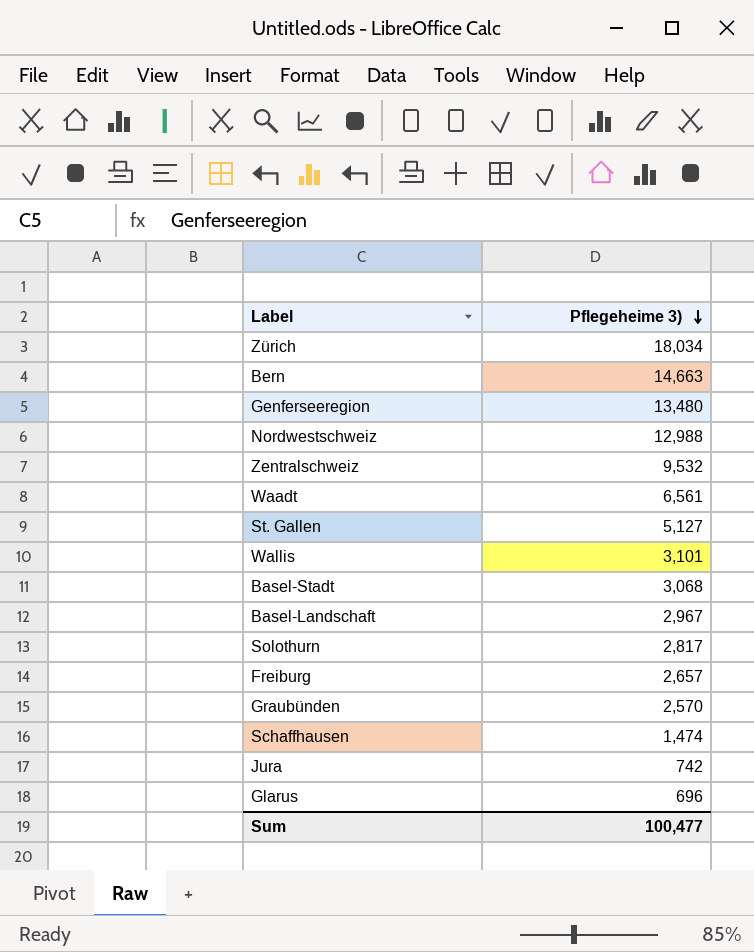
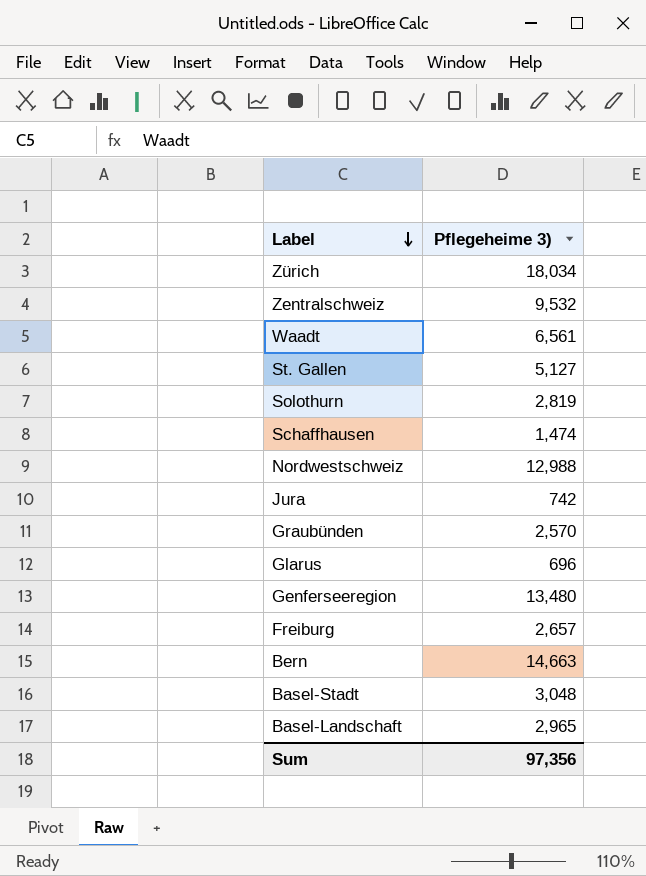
row order: Pflegeheime 3) descending -> Label descending
row Wallis: 3,101 -> none
Solothurn | Pflegeheime 3): 2,817 -> 2,819
Basel-Stadt | Pflegeheime 3): 3,068 -> 3,048
Basel-Landschaft | Pflegeheime 3): 2,967 -> 2,965
Sum | Pflegeheime 3): 100,477 -> 97,356

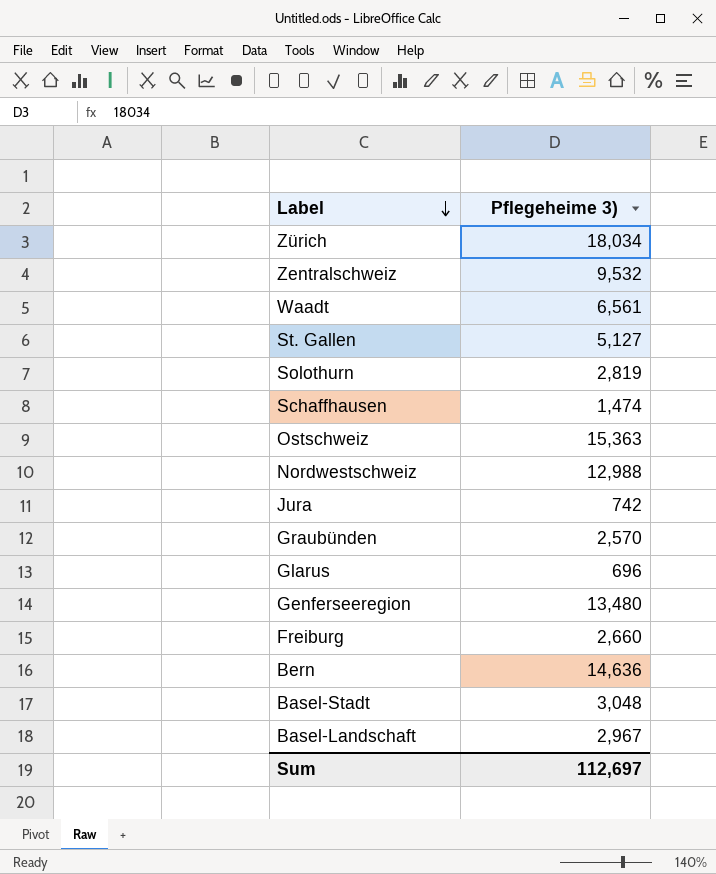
row Ostschweiz: none -> 15,363
Freiburg | Pflegeheime 3): 2,657 -> 2,660
Bern | Pflegeheime 3): 14,663 -> 14,636
Basel-Landschaft | Pflegeheime 3): 2,965 -> 2,967
Sum | Pflegeheime 3): 97,356 -> 112,697

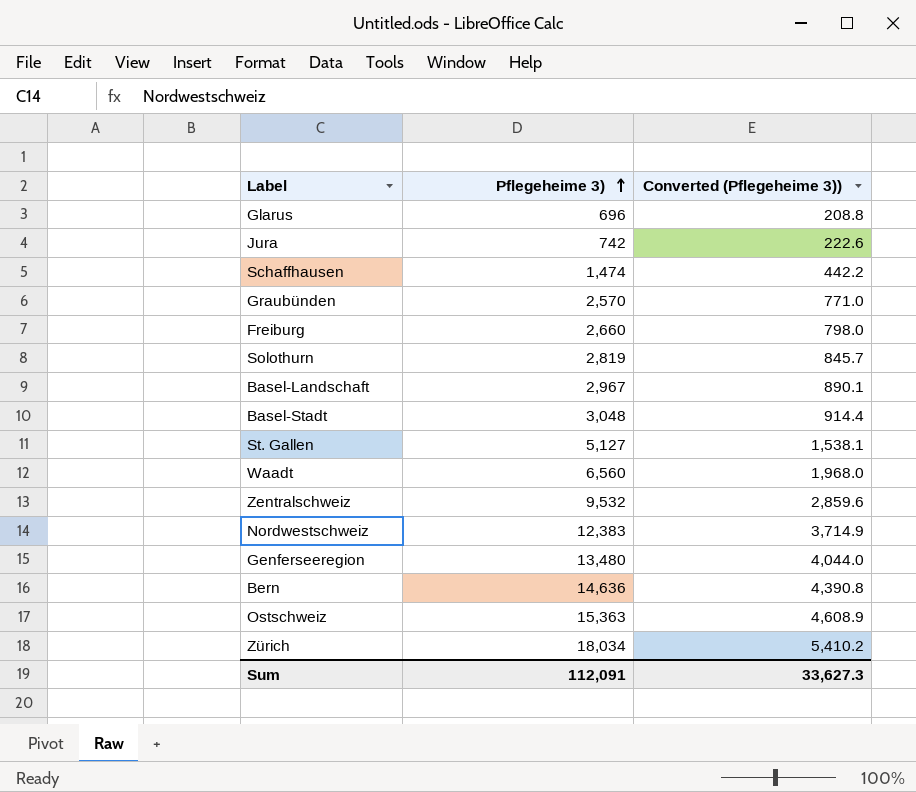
row order: Label descending -> Pflegeheime 3) ascending
column Converted (Pflegeheime 3)) | formula: none -> [Pflegeheime 3)] * 0.3
Waadt | Pflegeheime 3): 6,561 -> 6,560
Nordwestschweiz | Pflegeheime 3): 12,988 -> 12,383
Sum | Pflegeheime 3): 112,697 -> 112,091

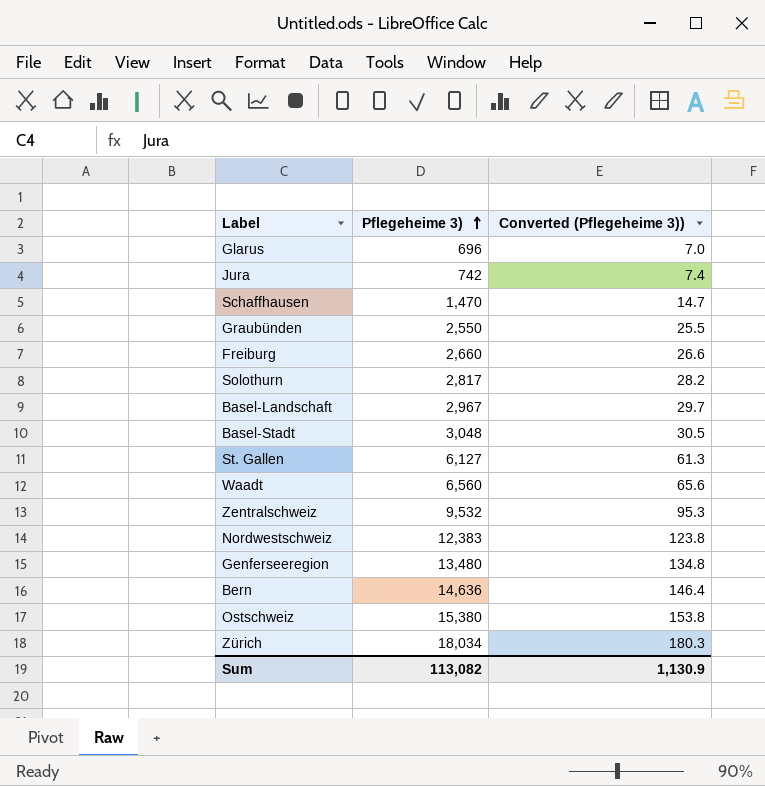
column Converted (Pflegeheime 3)) | formula: [Pflegeheime 3)] * 0.3 -> [Pflegeheime 3)] * 0.01
Schaffhausen | Pflegeheime 3): 1,474 -> 1,470
Graubünden | Pflegeheime 3): 2,570 -> 2,550
Solothurn | Pflegeheime 3): 2,819 -> 2,817
St. Gallen | Pflegeheime 3): 5,127 -> 6,127
Ostschweiz | Pflegeheime 3): 15,363 -> 15,380
Sum | Pflegeheime 3): 112,091 -> 113,082
Sum | Converted (Pflegeheime 3)): 33,627.3 -> 1,130.9

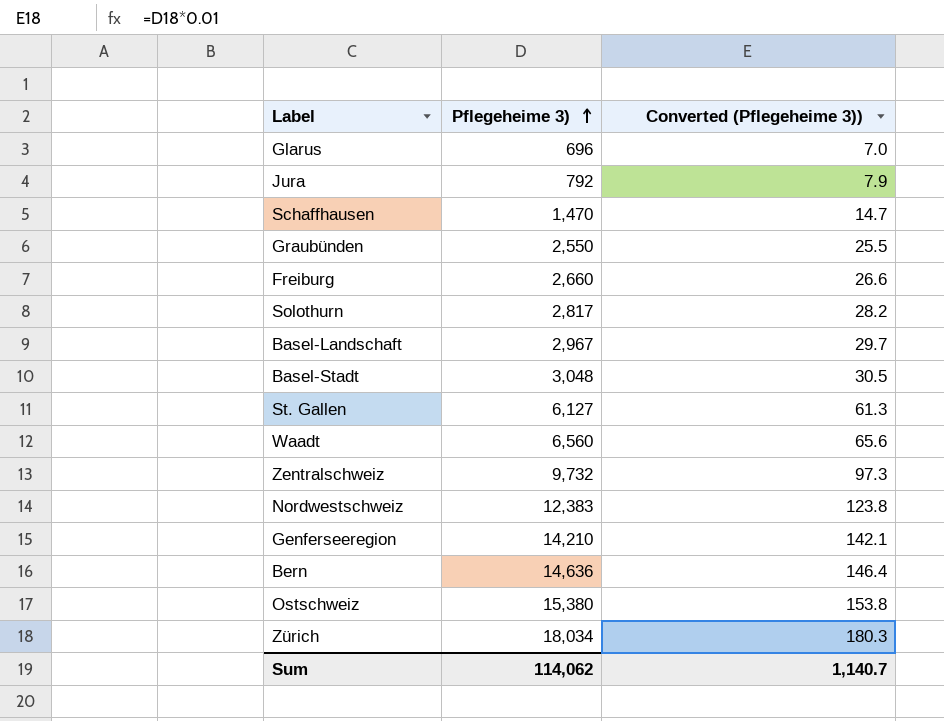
Jura | Pflegeheime 3): 742 -> 792
Jura | Converted (Pflegeheime 3)): 7.4 -> 7.9
Zentralschweiz | Pflegeheime 3): 9,532 -> 9,732
Zentralschweiz | Converted (Pflegeheime 3)): 95.3 -> 97.3
Genferseeregion | Pflegeheime 3): 13,480 -> 14,210
Genferseeregion | Converted (Pflegeheime 3)): 134.8 -> 142.1
Sum | Pflegeheime 3): 113,082 -> 114,062
Sum | Converted (Pflegeheime 3)): 1,130.9 -> 1,140.7

